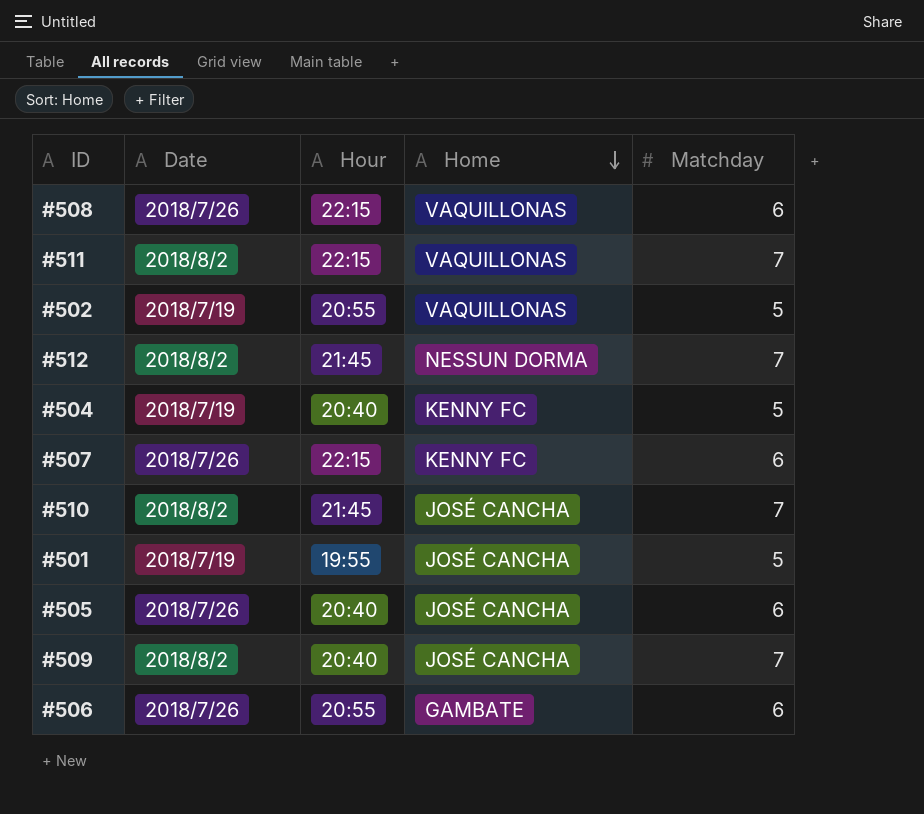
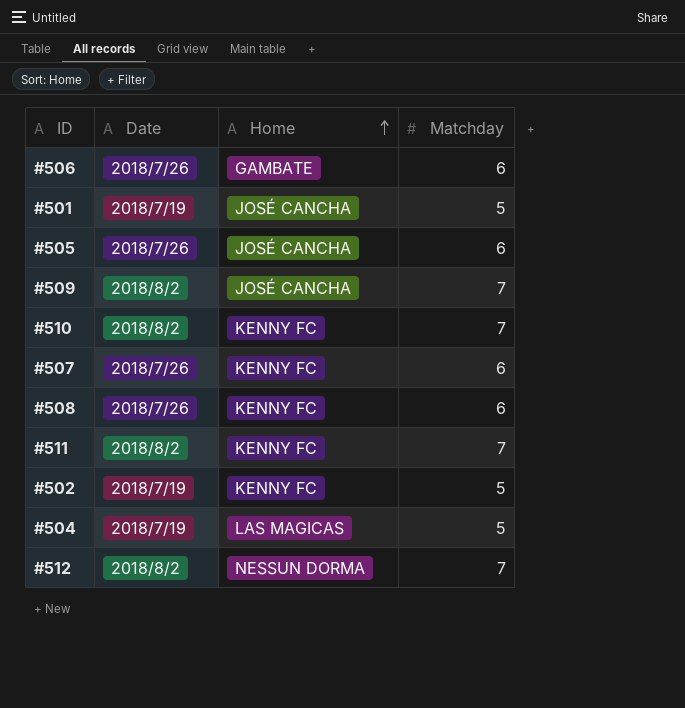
row order: Home descending -> Home ascending
column Hour | position: 3 -> none
#510 | Home: JOSÉ CANCHA -> KENNY FC
#508 | Home: VAQUILLONAS -> KENNY FC
#511 | Home: VAQUILLONAS -> KENNY FC
#502 | Home: VAQUILLONAS -> KENNY FC
#504 | Home: KENNY FC -> LAS MAGICAS

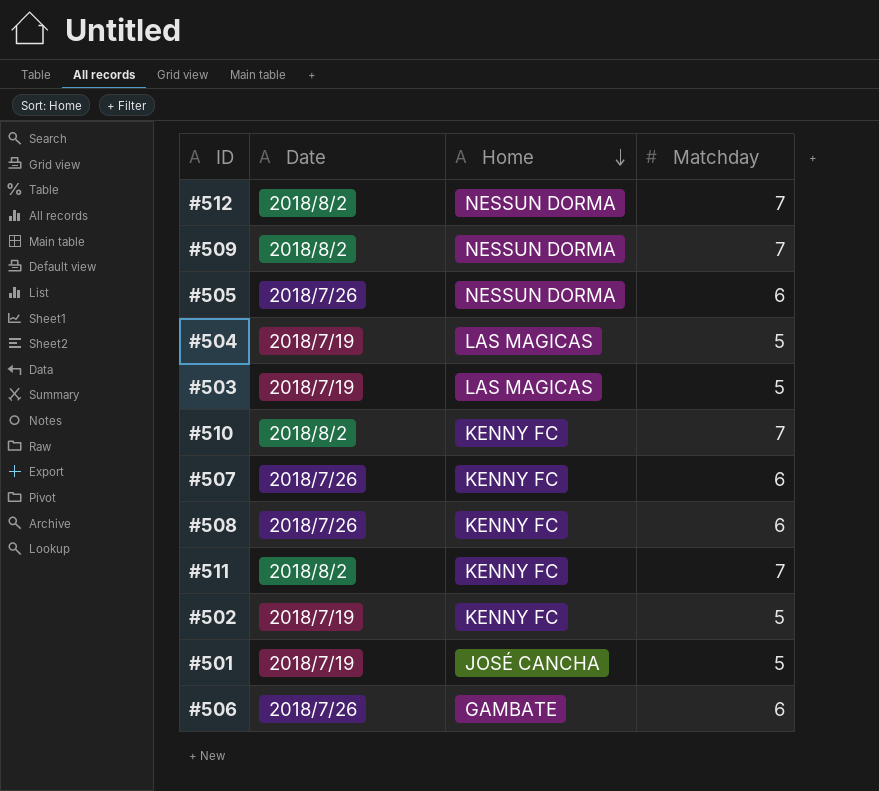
row order: Home ascending -> Home descending
#509 | Home: JOSÉ CANCHA -> NESSUN DORMA
#505 | Home: JOSÉ CANCHA -> NESSUN DORMA
row #503: none -> 2018/7/19 | LAS MAGICAS | 5

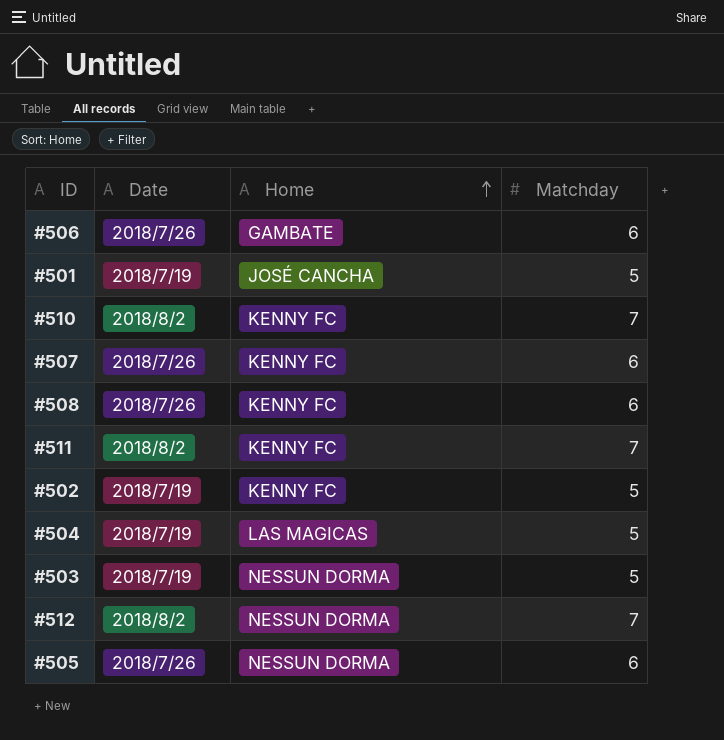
row order: Home descending -> Home ascending
row #509: 2018/8/2 | NESSUN DORMA | 7 -> none
#503 | Home: LAS MAGICAS -> NESSUN DORMA

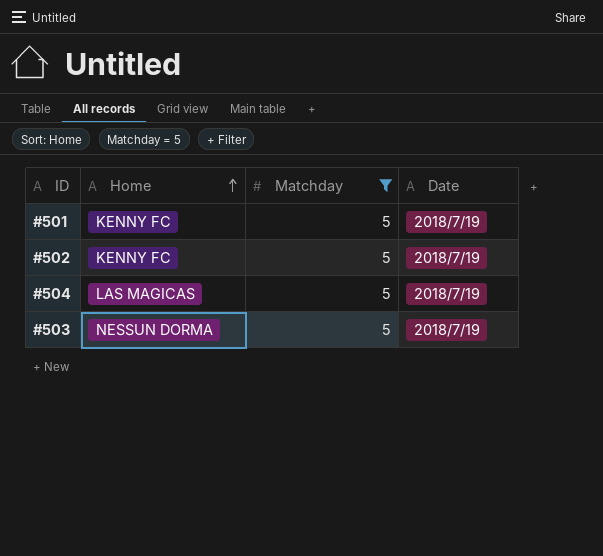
filter: none -> Matchday = 5
column Date | position: 2 -> 4
#501 | Home: JOSÉ CANCHA -> KENNY FC

